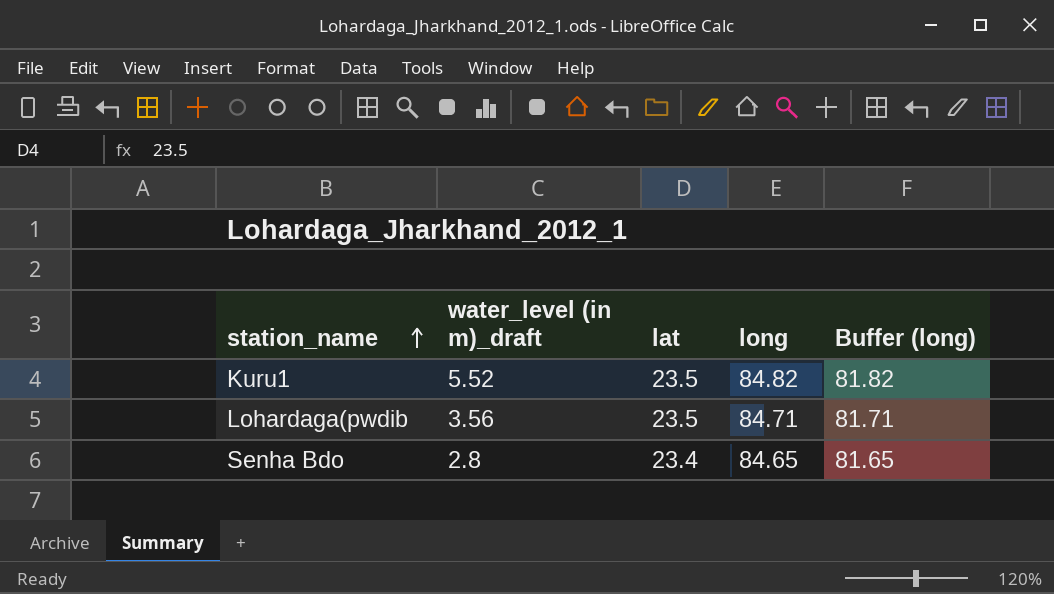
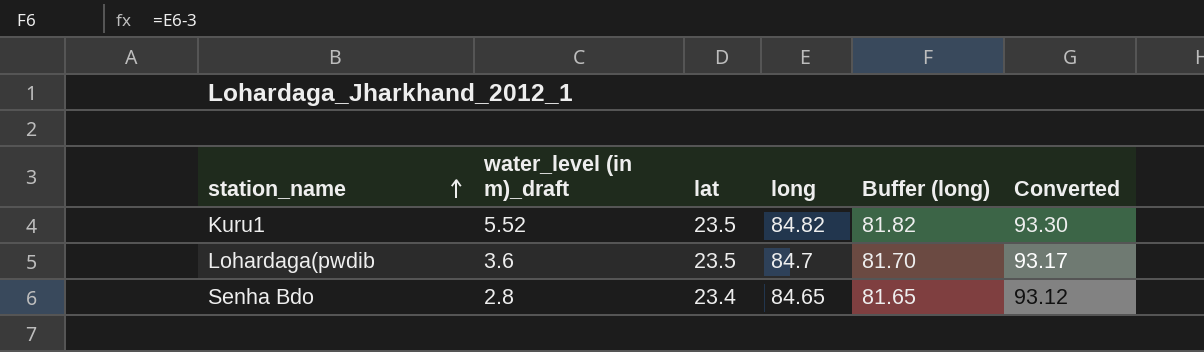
column Converted | formula: none -> [long] * 1.1
Lohardaga(pwdib | water_level (in m)_draft: 3.56 -> 3.6
Lohardaga(pwdib | long: 84.71 -> 84.7
Lohardaga(pwdib | Buffer (long): 81.71 -> 81.70

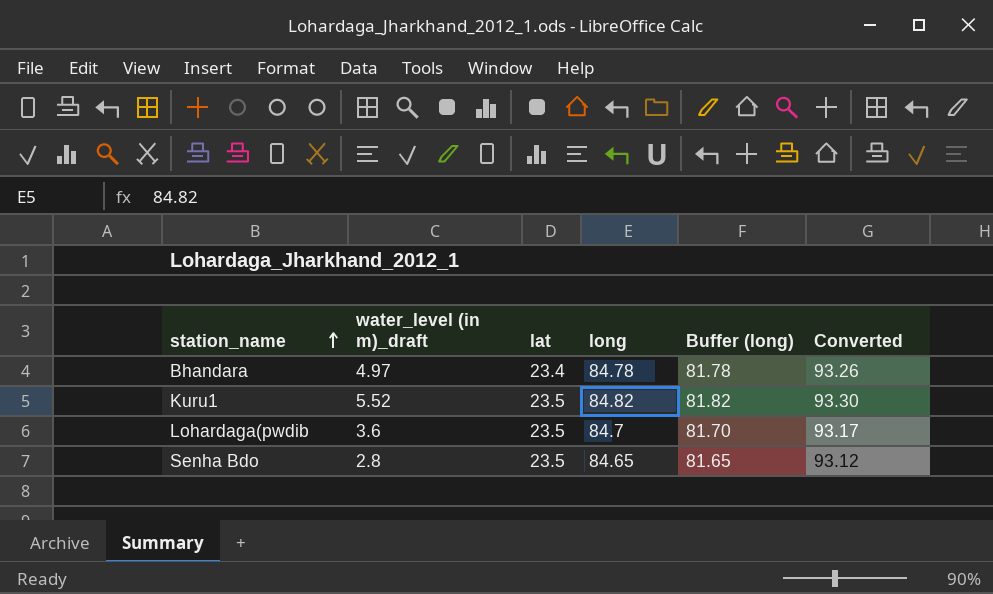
row Bhandara: none -> 4.97 | 23.4 | 84.78 | 81.78 | 93.26
Senha Bdo | lat: 23.4 -> 23.5

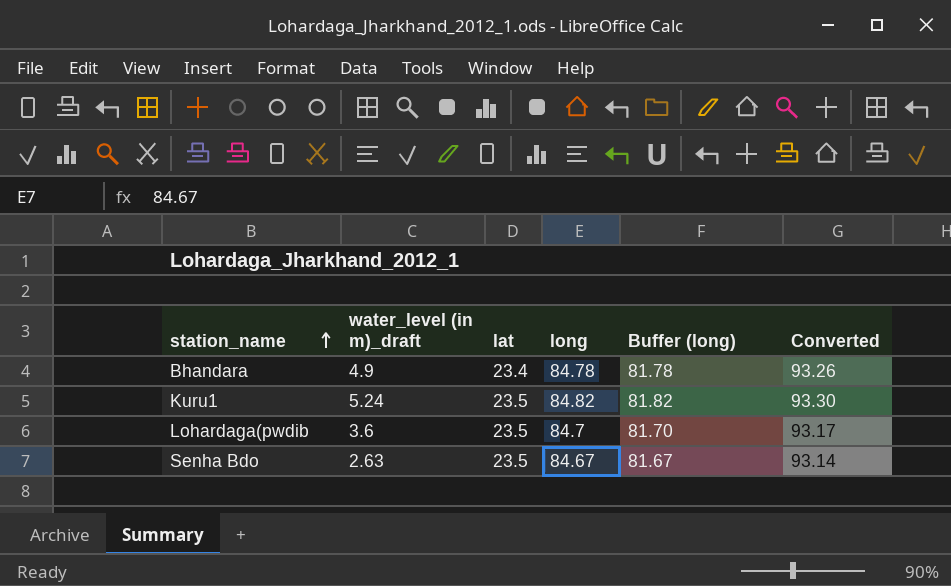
Bhandara | water_level (in m)_draft: 4.97 -> 4.9
Kuru1 | water_level (in m)_draft: 5.52 -> 5.24
Senha Bdo | water_level (in m)_draft: 2.8 -> 2.63
Senha Bdo | long: 84.65 -> 84.67
Senha Bdo | Buffer (long): 81.65 -> 81.67
Senha Bdo | Converted: 93.12 -> 93.14

